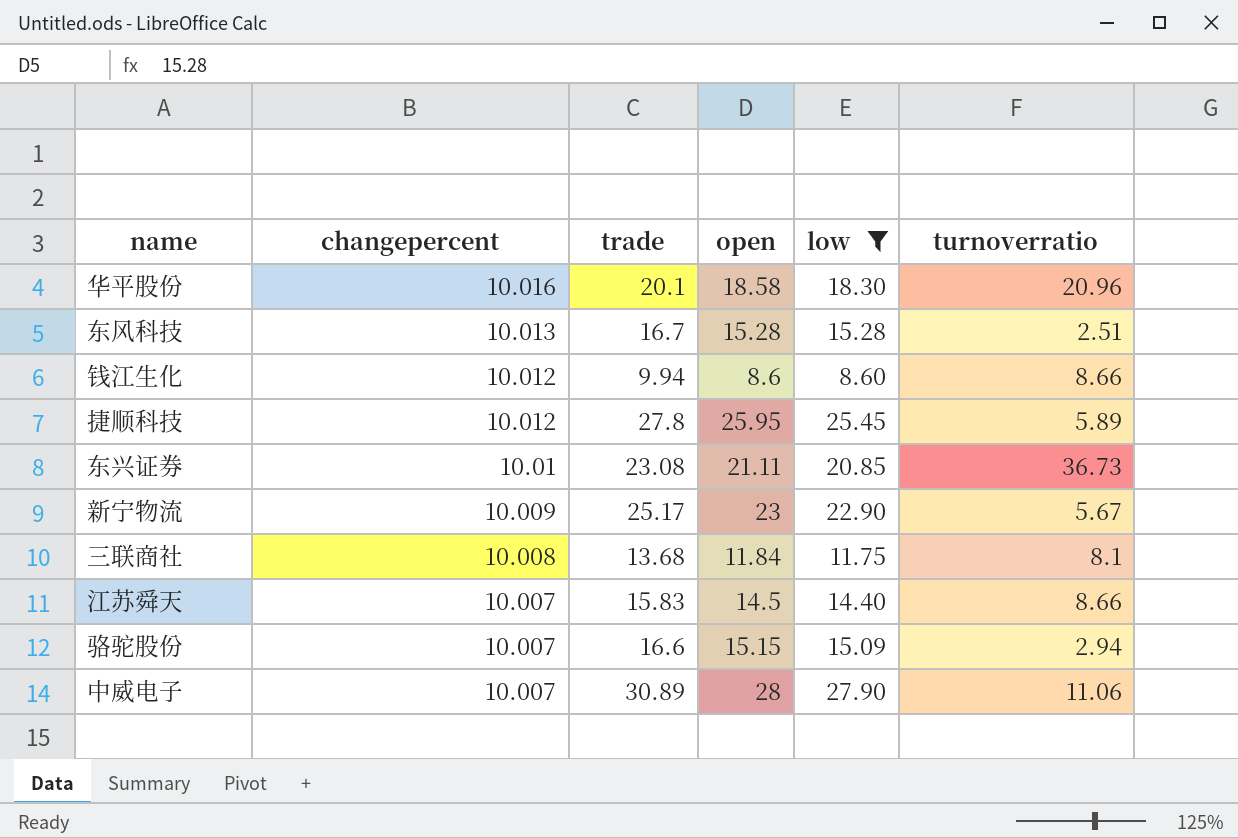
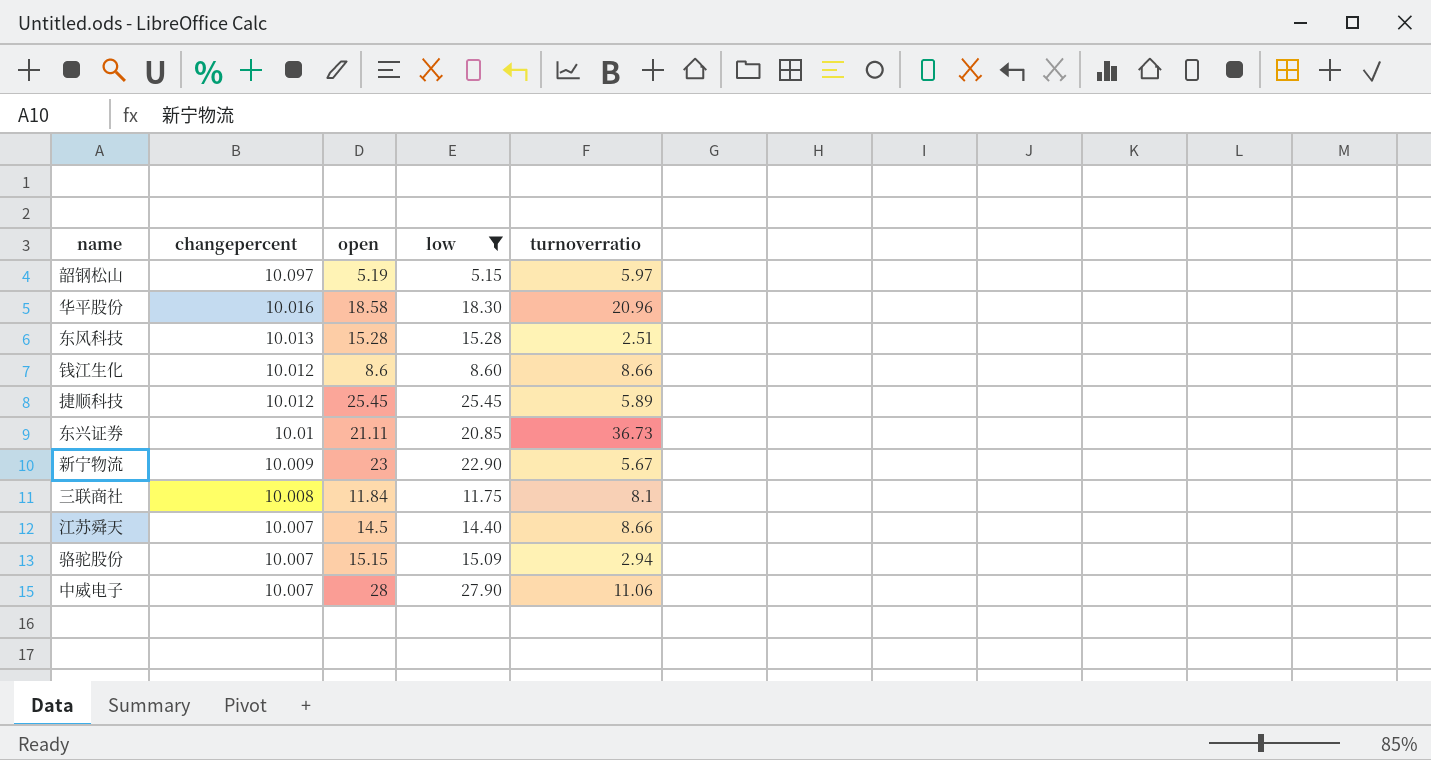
column trade | position: 3 -> none
row 韶钢松山: none -> 10.097 | 5.19 | 5.15 | 5.97
捷顺科技 | open: 25.95 -> 25.45

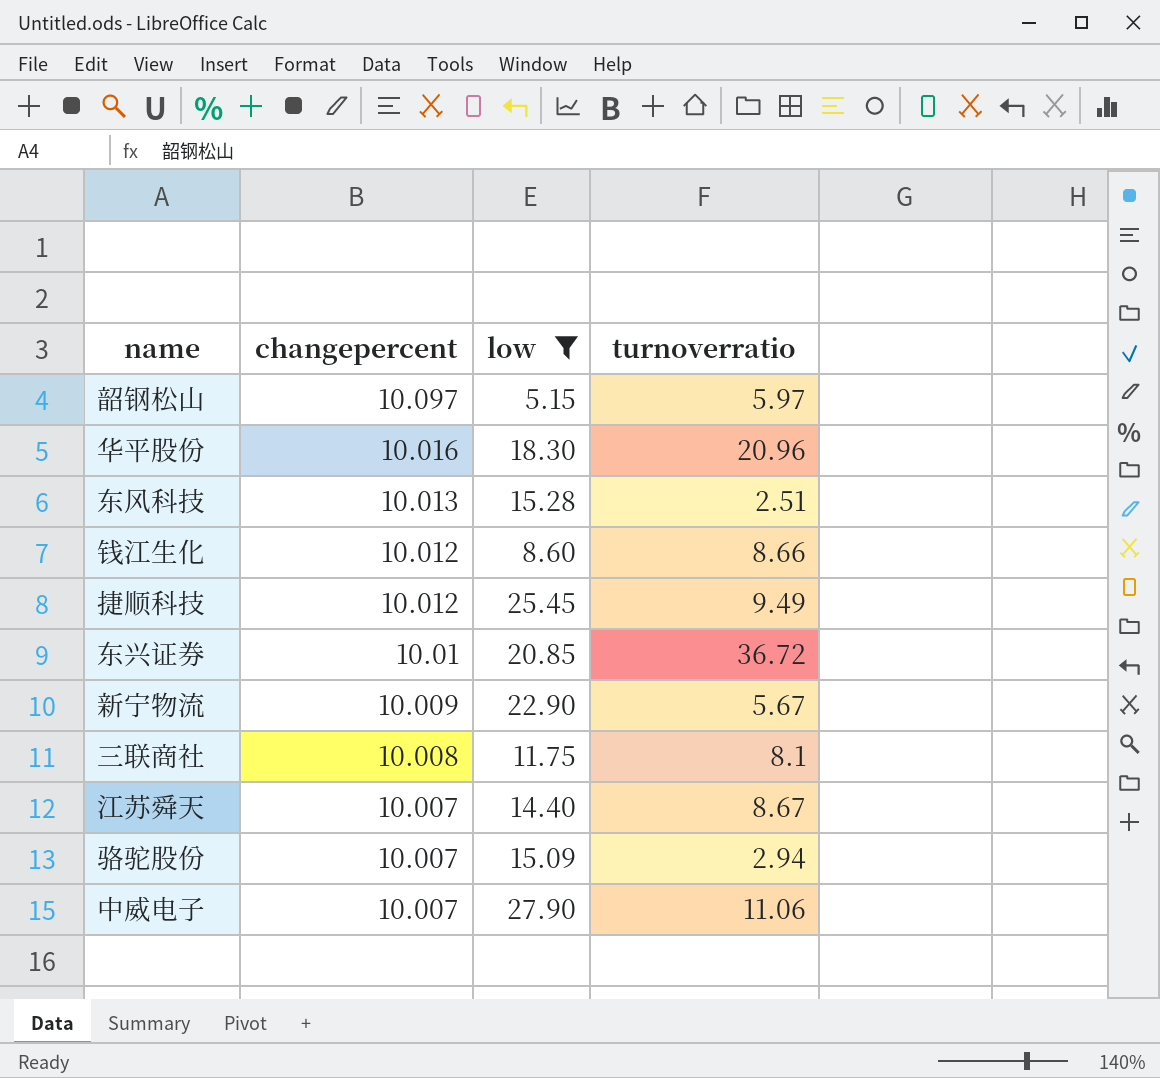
column open | position: 3 -> none
捷顺科技 | turnoverratio: 5.89 -> 9.49
东兴证券 | turnoverratio: 36.73 -> 36.72
江苏舜天 | turnoverratio: 8.66 -> 8.67

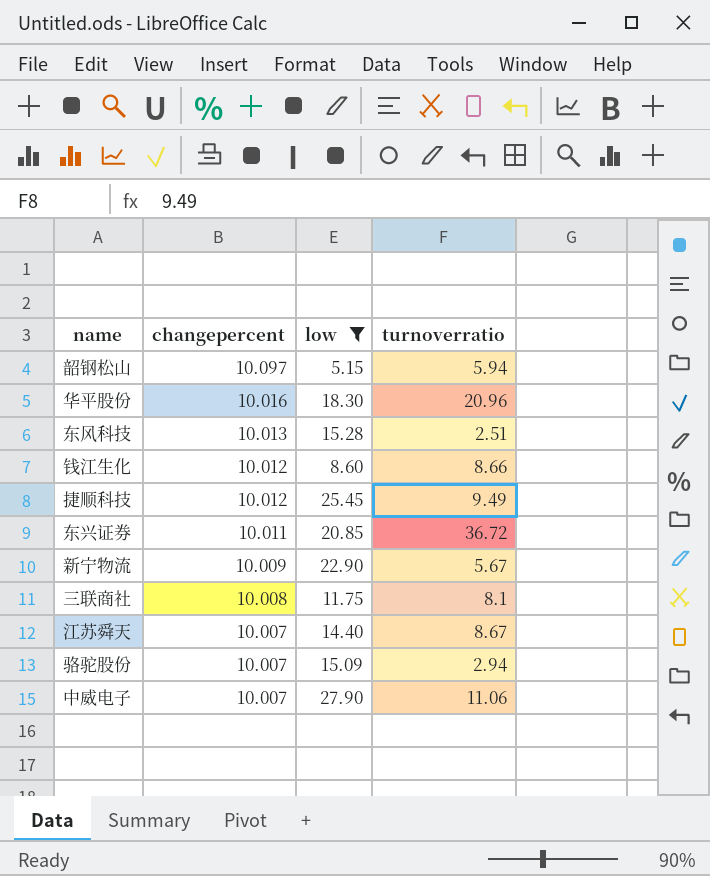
韶钢松山 | turnoverratio: 5.97 -> 5.94
东兴证券 | changepercent: 10.01 -> 10.011

